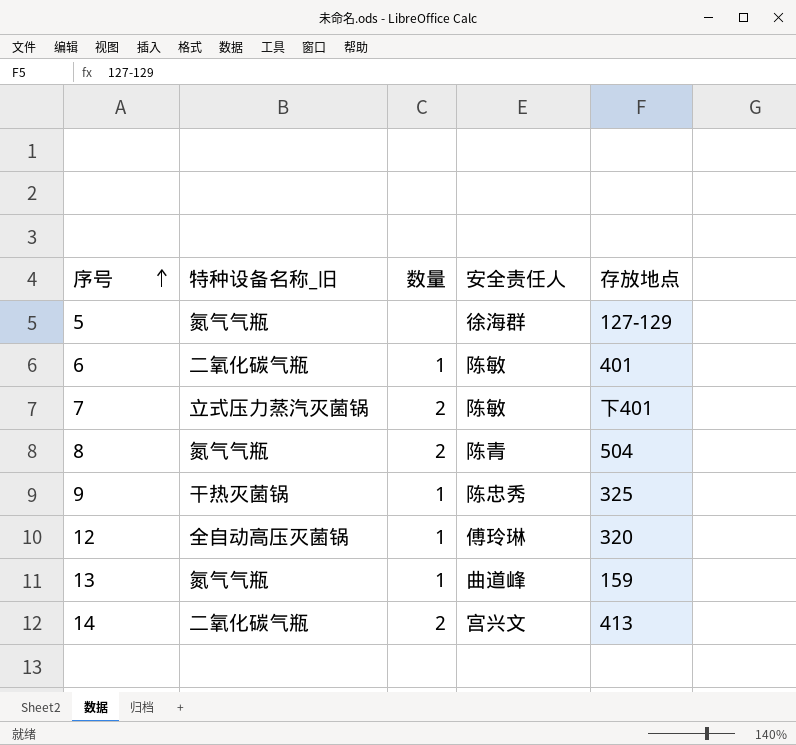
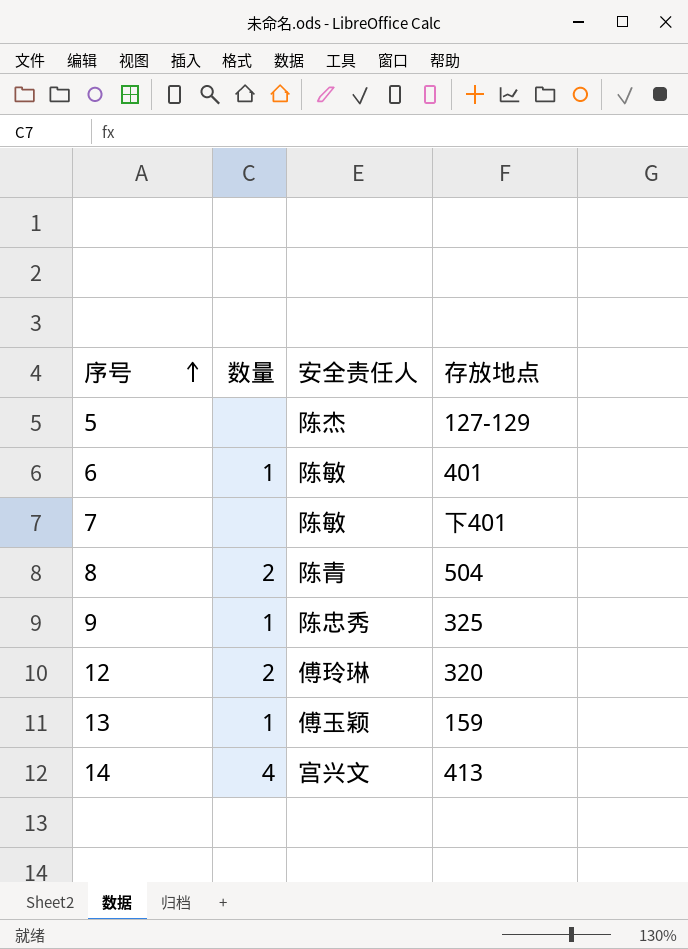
column 特种设备名称_旧 | position: 2 -> none
5 | 安全责任人: 徐海群 -> 陈杰
7 | 数量: 2 -> none
12 | 数量: 1 -> 2
13 | 安全责任人: 曲道峰 -> 傅玉颖
14 | 数量: 2 -> 4

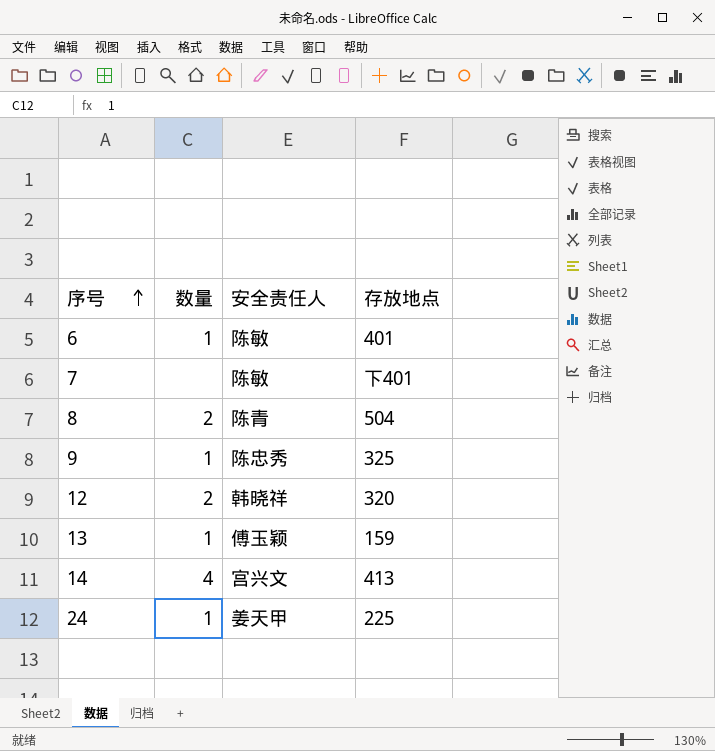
row 5: none | 陈杰 | 127-129 -> none
12 | 安全责任人: 傅玲琳 -> 韩晓祥
row 24: none -> 1 | 姜天甲 | 225

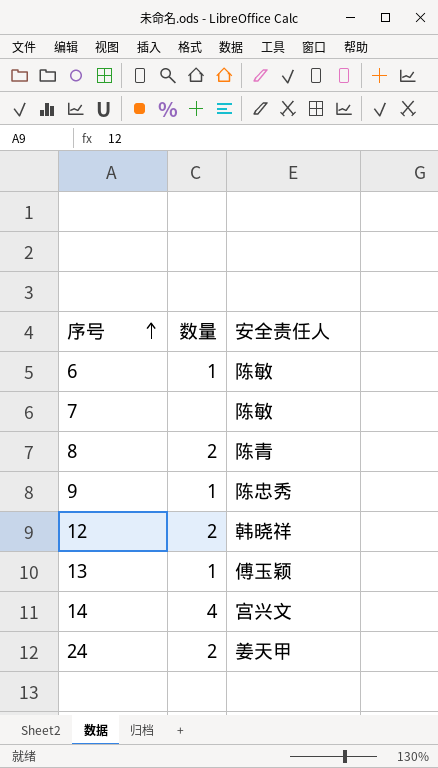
column 存放地点 | position: 4 -> none
24 | 数量: 1 -> 2

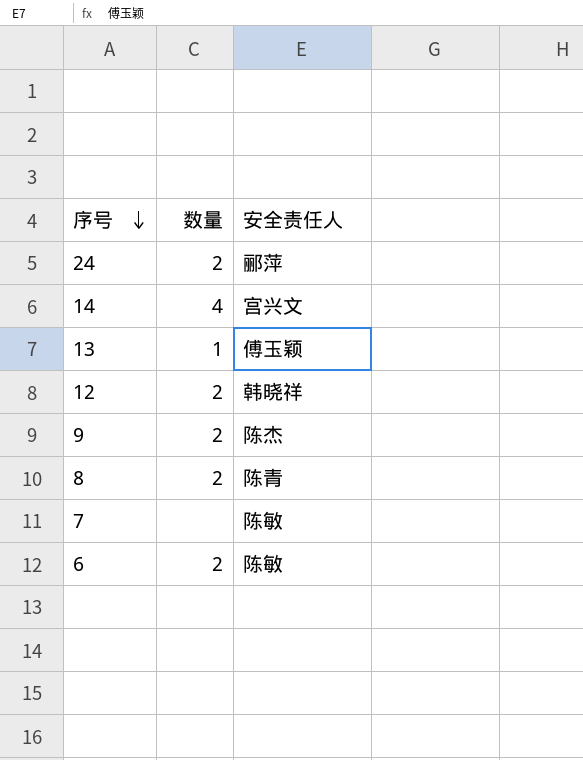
row order: 序号 ascending -> 序号 descending
24 | 安全责任人: 姜天甲 -> 郦萍
9 | 数量: 1 -> 2
9 | 安全责任人: 陈忠秀 -> 陈杰
6 | 数量: 1 -> 2

